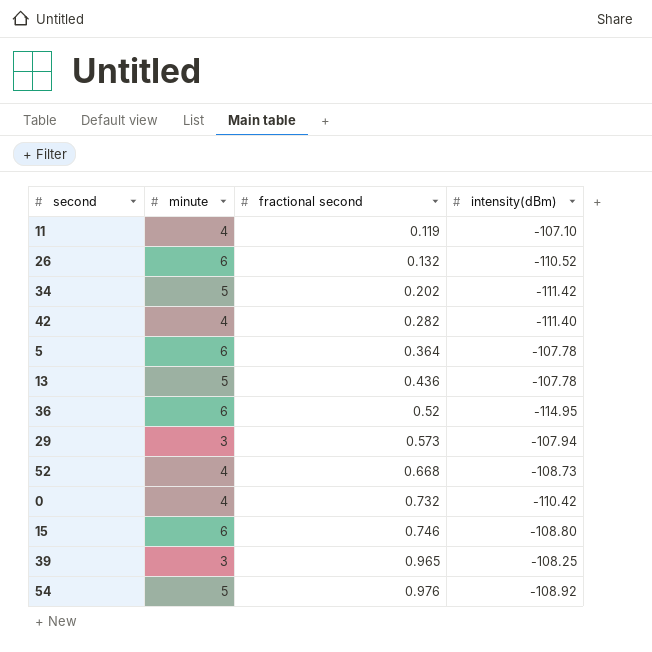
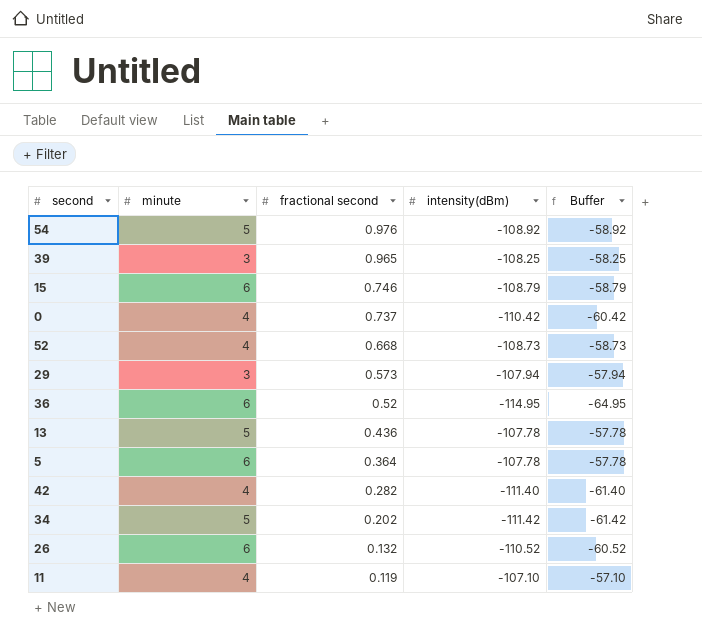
row order: fractional second ascending -> fractional second descending
column Buffer | formula: none -> [intensity(dBm)] + 50
15 | intensity(dBm): -108.80 -> -108.79
0 | fractional second: 0.732 -> 0.737

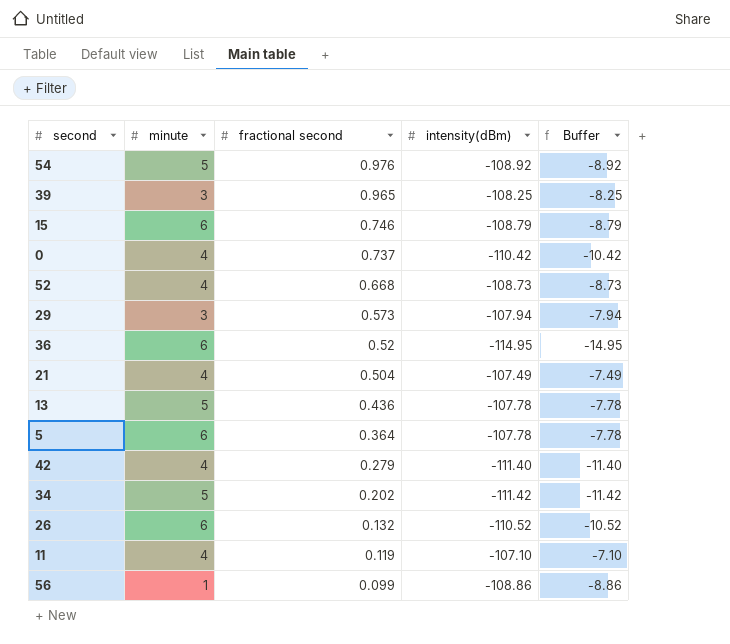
column Buffer | formula: [intensity(dBm)] + 50 -> [intensity(dBm)] + 100
row 21: none -> 4 | 0.504 | -107.49 | -7.49
42 | fractional second: 0.282 -> 0.279
row 56: none -> 1 | 0.099 | -108.86 | -8.86

